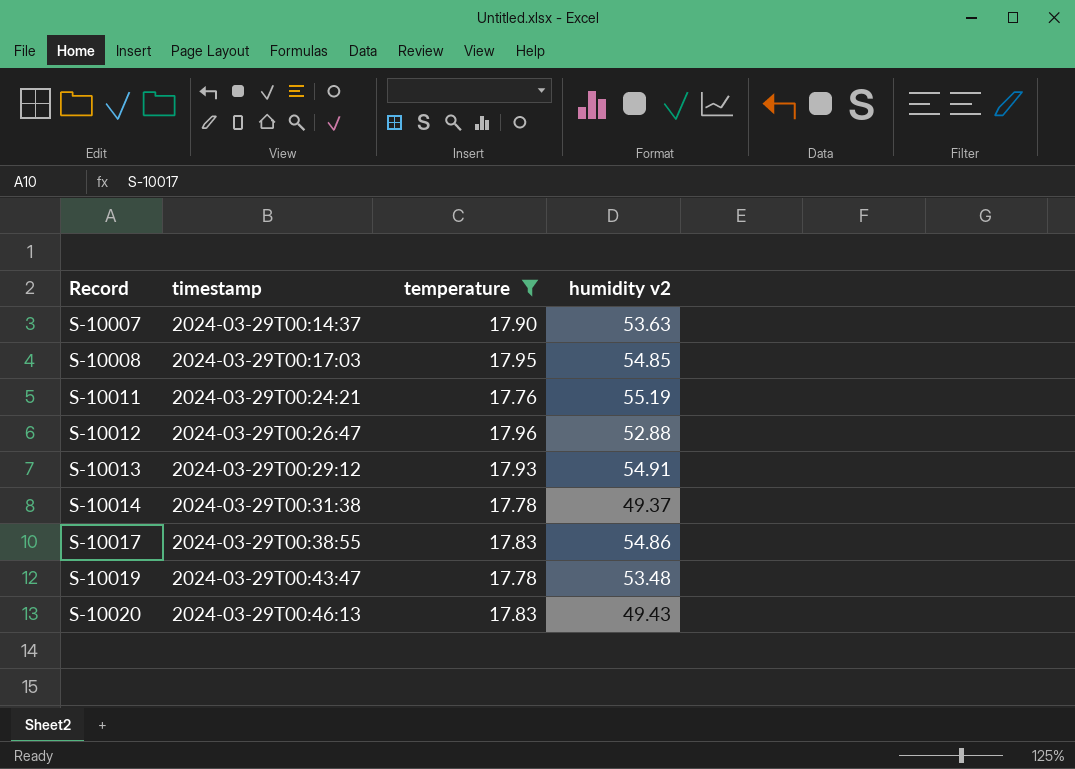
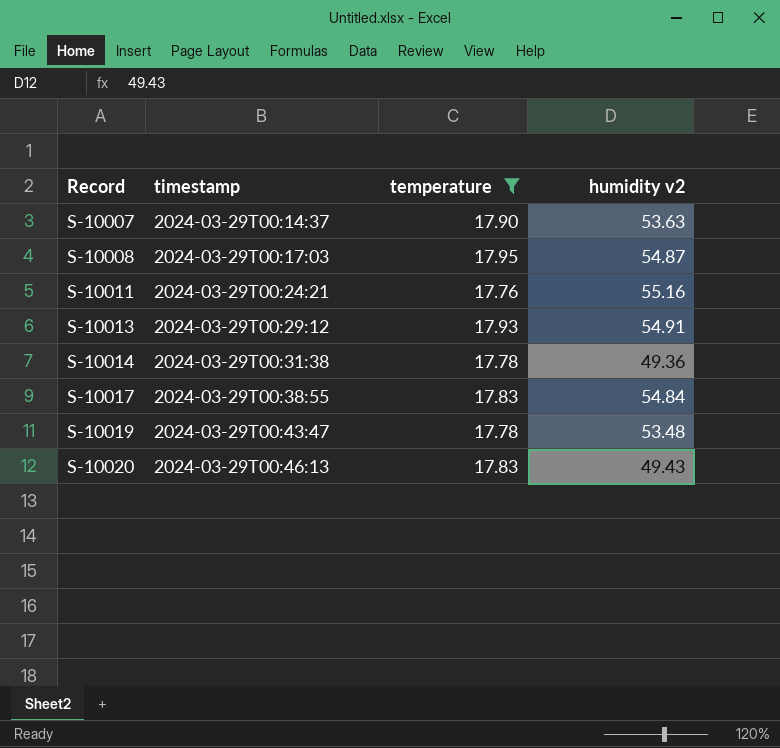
row S-10012: 2024-03-29T00:26:47 | 17.96 | 52.88 -> none
S-10008 | humidity v2: 54.85 -> 54.87
S-10011 | humidity v2: 55.19 -> 55.16
S-10014 | humidity v2: 49.37 -> 49.36
S-10017 | humidity v2: 54.86 -> 54.84

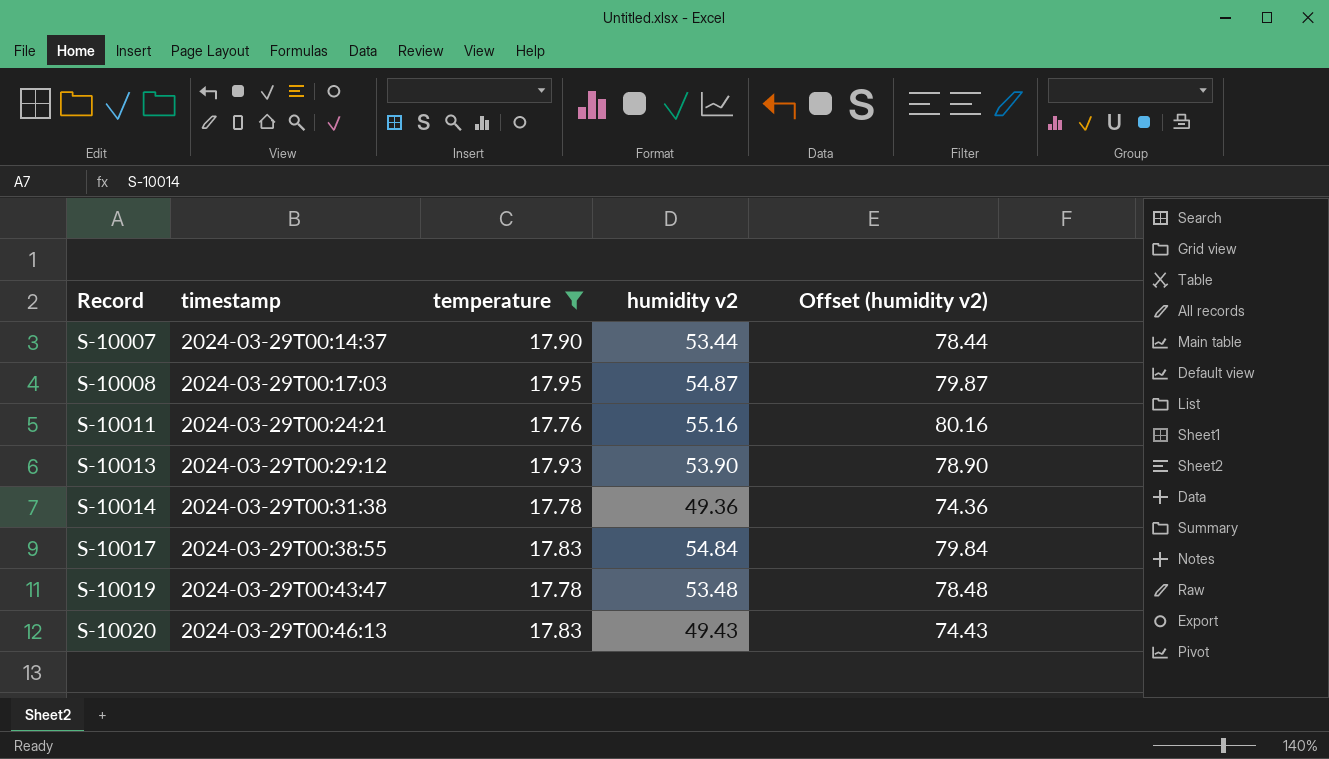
column Offset (humidity v2) | formula: none -> [humidity v2] + 25
S-10007 | humidity v2: 53.63 -> 53.44
S-10013 | humidity v2: 54.91 -> 53.90

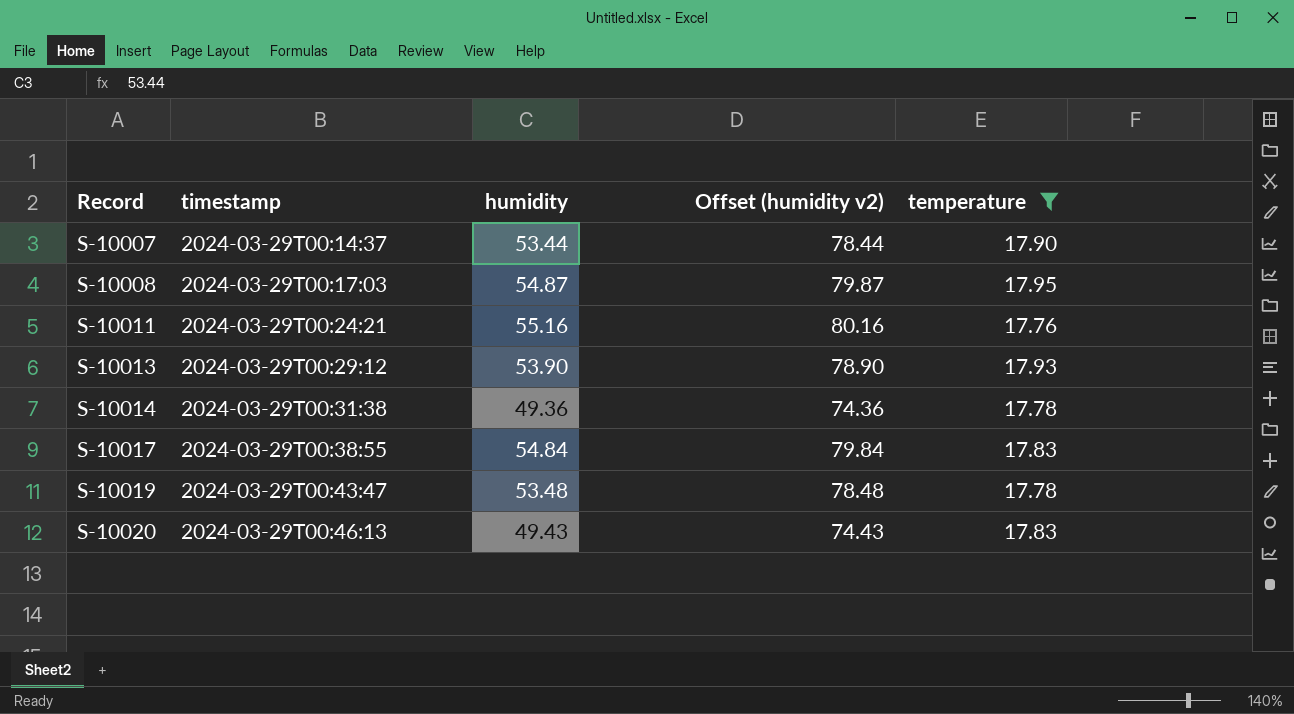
column name: humidity v2 -> humidity
column temperature | position: 3 -> 5

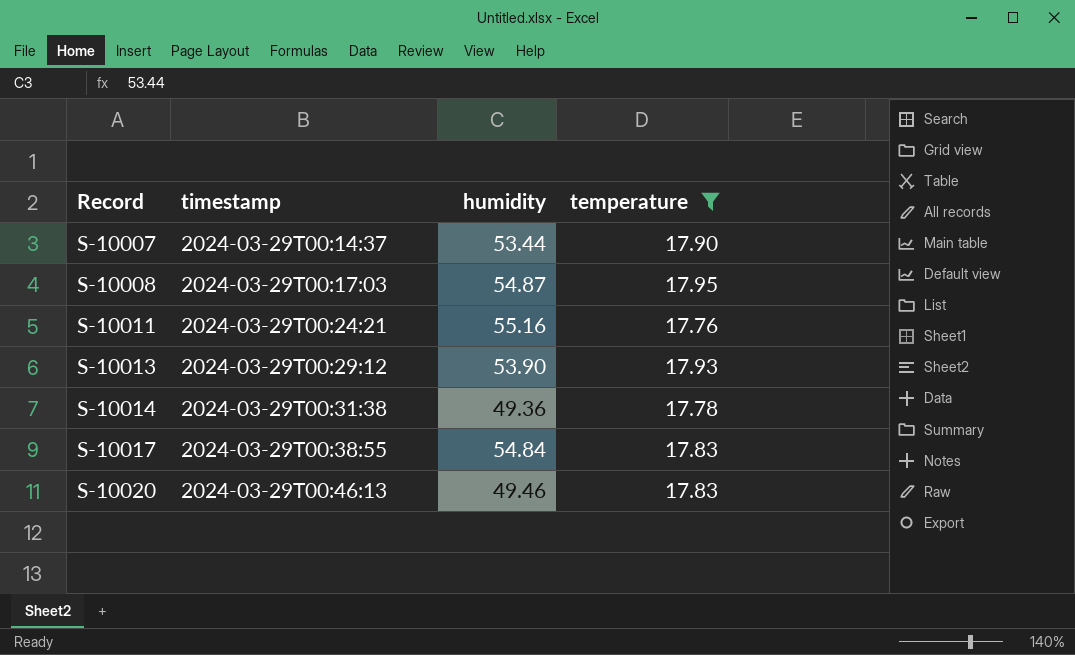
column Offset (humidity v2) | formula: [humidity] + 25 -> none
row S-10019: 2024-03-29T00:43:47 | 53.48 | 78.48 | 17.78 -> none
S-10020 | humidity: 49.43 -> 49.46

